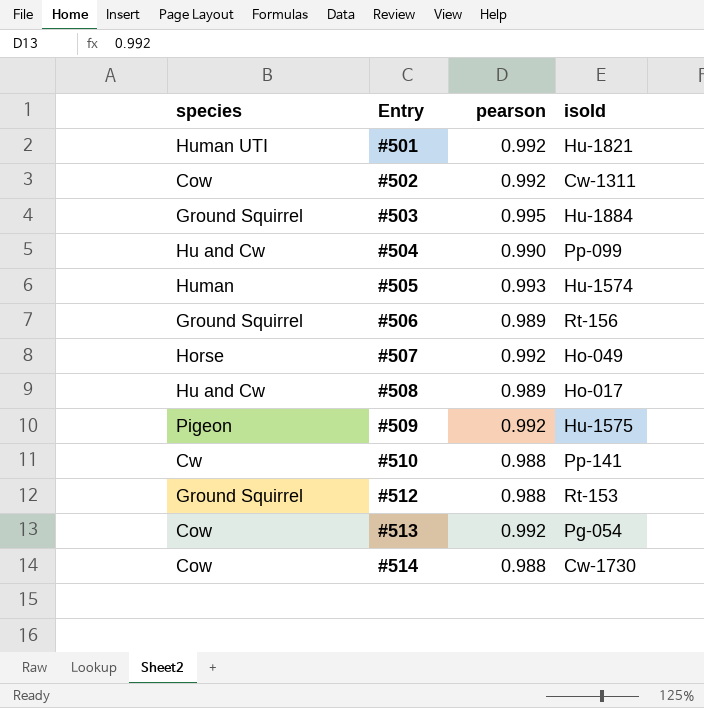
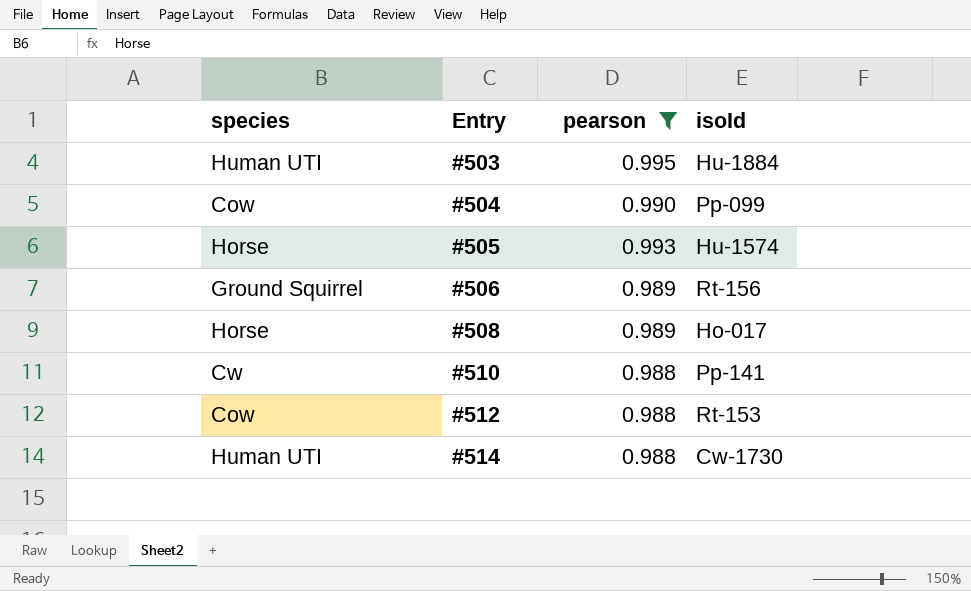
filter: none -> pearson != 0.992
#503 | species: Ground Squirrel -> Human UTI
#504 | species: Hu and Cw -> Cow
#505 | species: Human -> Horse
#508 | species: Hu and Cw -> Horse
#512 | species: Ground Squirrel -> Cow
#514 | species: Cow -> Human UTI

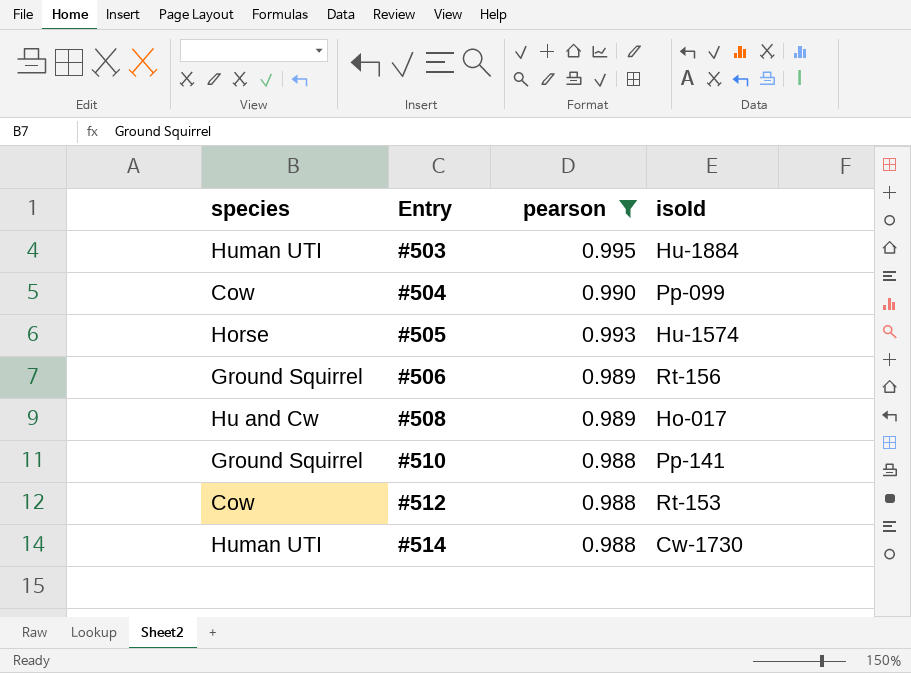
#508 | species: Horse -> Hu and Cw
#510 | species: Cw -> Ground Squirrel

